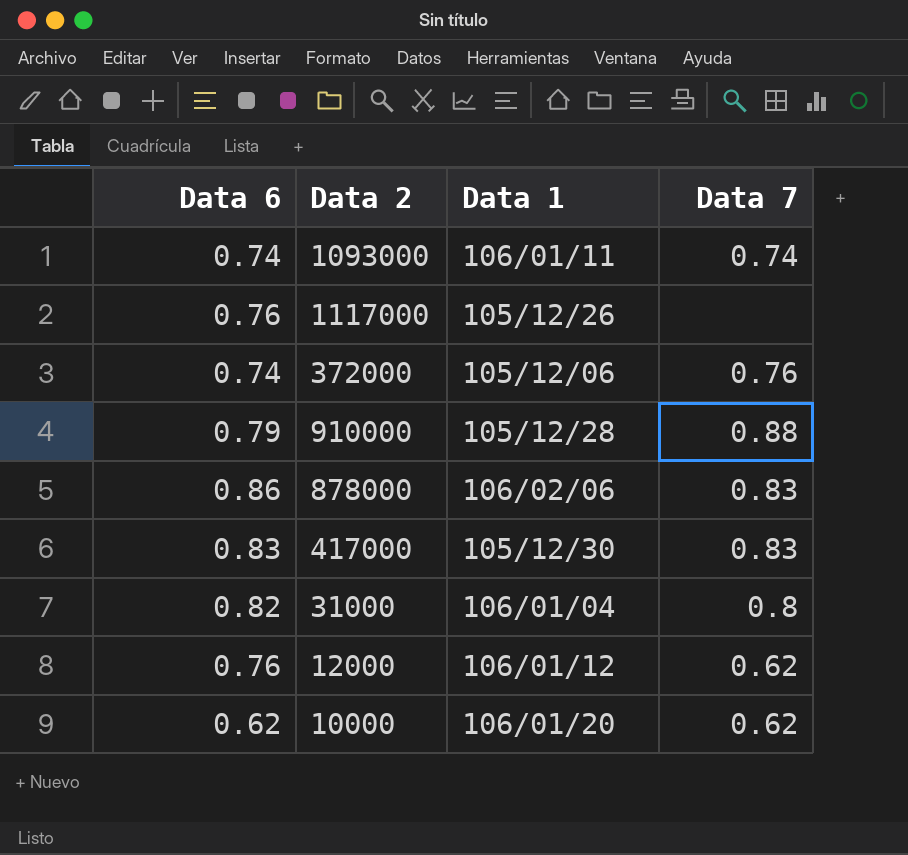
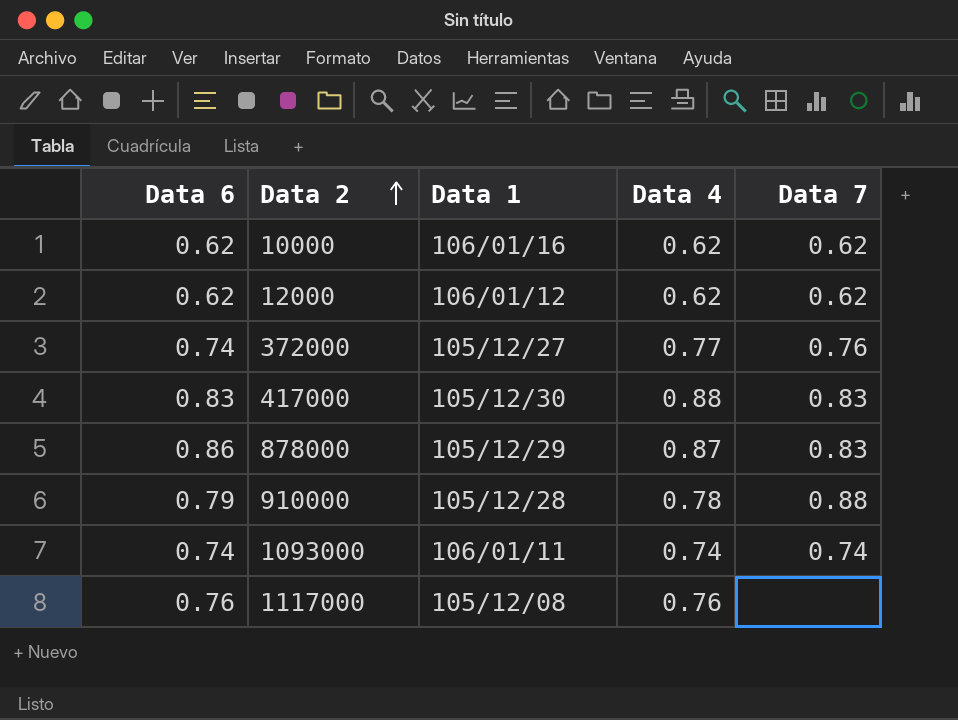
row order: none -> Data 2 ascending
column Data 4 | position: none -> 4
row 31000: 0.82 | 106/01/04 | 0.8 -> none
10000 | Data 1: 106/01/20 -> 106/01/16
12000 | Data 6: 0.76 -> 0.62
372000 | Data 1: 105/12/06 -> 105/12/27
878000 | Data 1: 106/02/06 -> 105/12/29
1117000 | Data 1: 105/12/26 -> 105/12/08

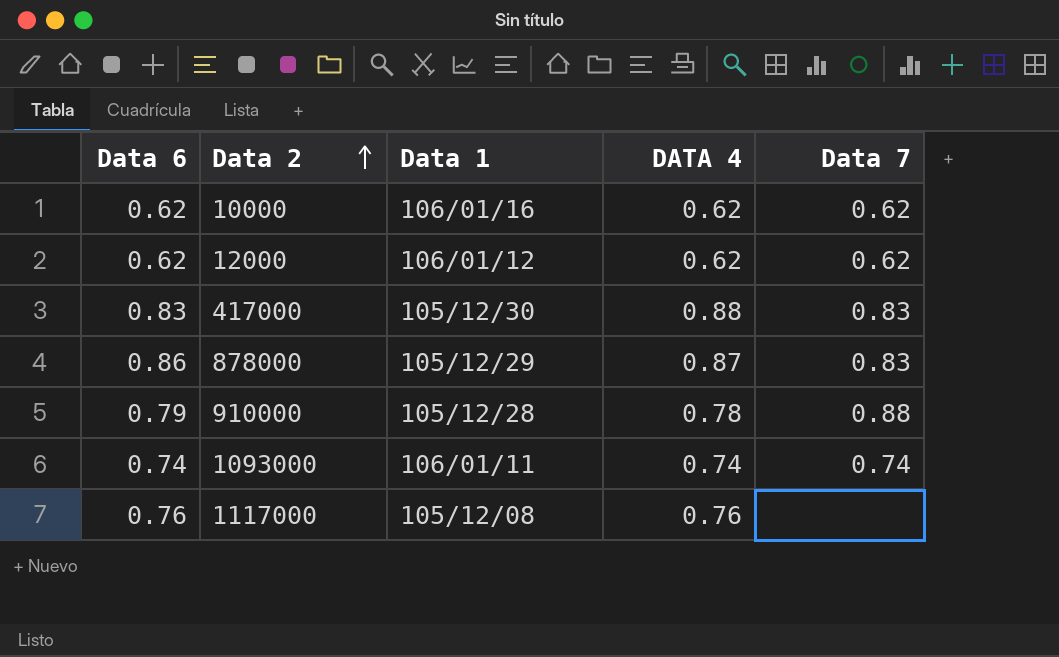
column name: Data 4 -> DATA 4
row 372000: 0.74 | 105/12/27 | 0.77 | 0.76 -> none

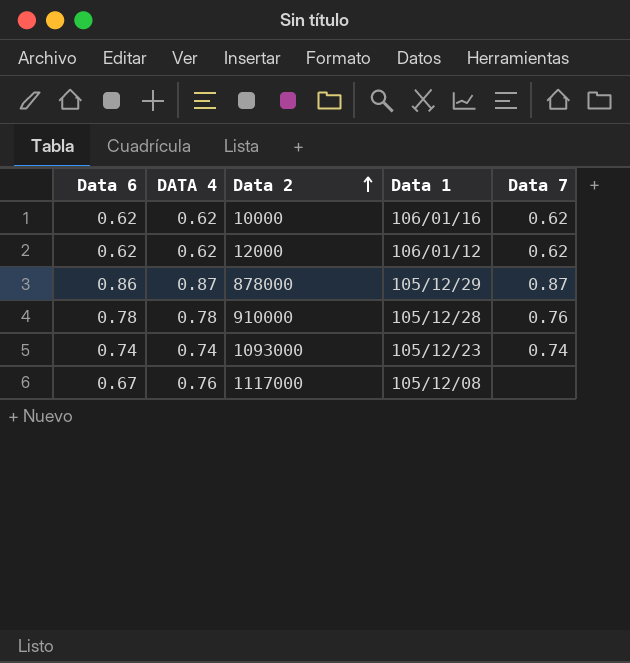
column DATA 4 | position: 4 -> 2
row 417000: 0.83 | 105/12/30 | 0.88 | 0.83 -> none
878000 | Data 7: 0.83 -> 0.87
910000 | Data 6: 0.79 -> 0.78
910000 | Data 7: 0.88 -> 0.76
1093000 | Data 1: 106/01/11 -> 105/12/23
1117000 | Data 6: 0.76 -> 0.67

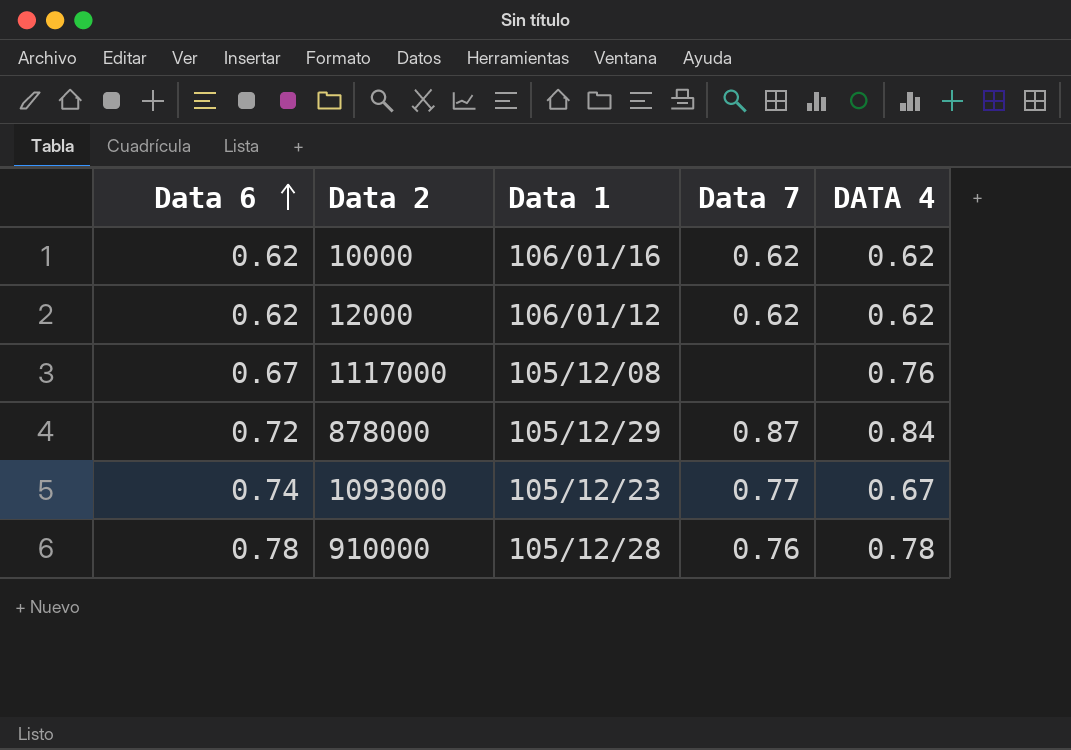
row order: Data 2 ascending -> Data 6 ascending
column DATA 4 | position: 2 -> 5
878000 | Data 6: 0.86 -> 0.72
878000 | DATA 4: 0.87 -> 0.84
1093000 | Data 7: 0.74 -> 0.77
1093000 | DATA 4: 0.74 -> 0.67

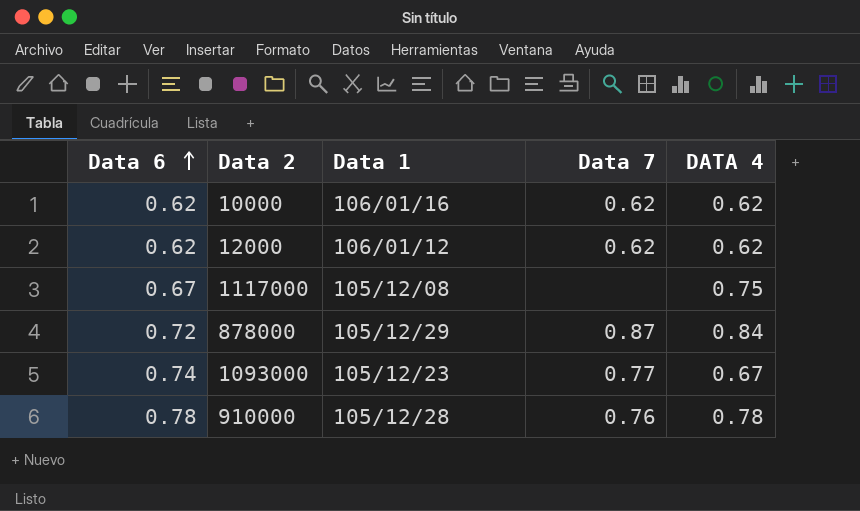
1117000 | DATA 4: 0.76 -> 0.75

